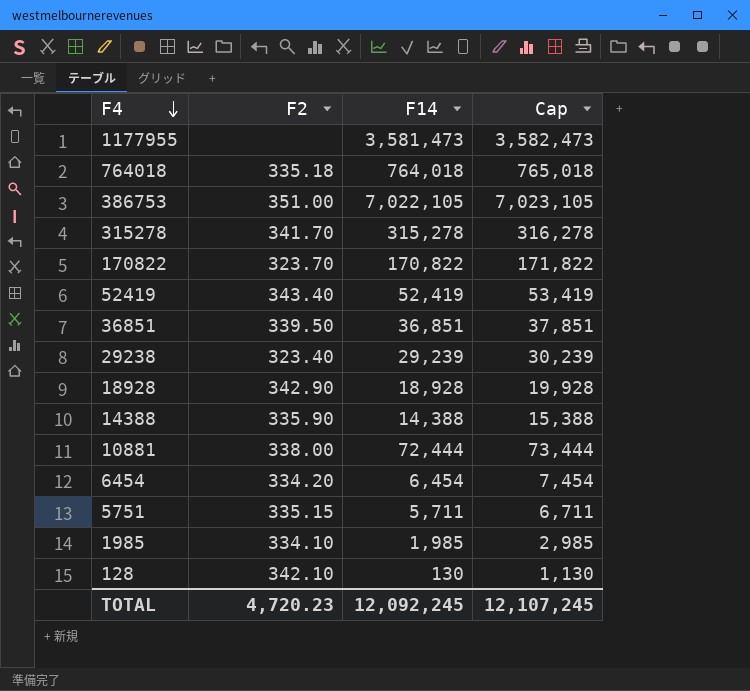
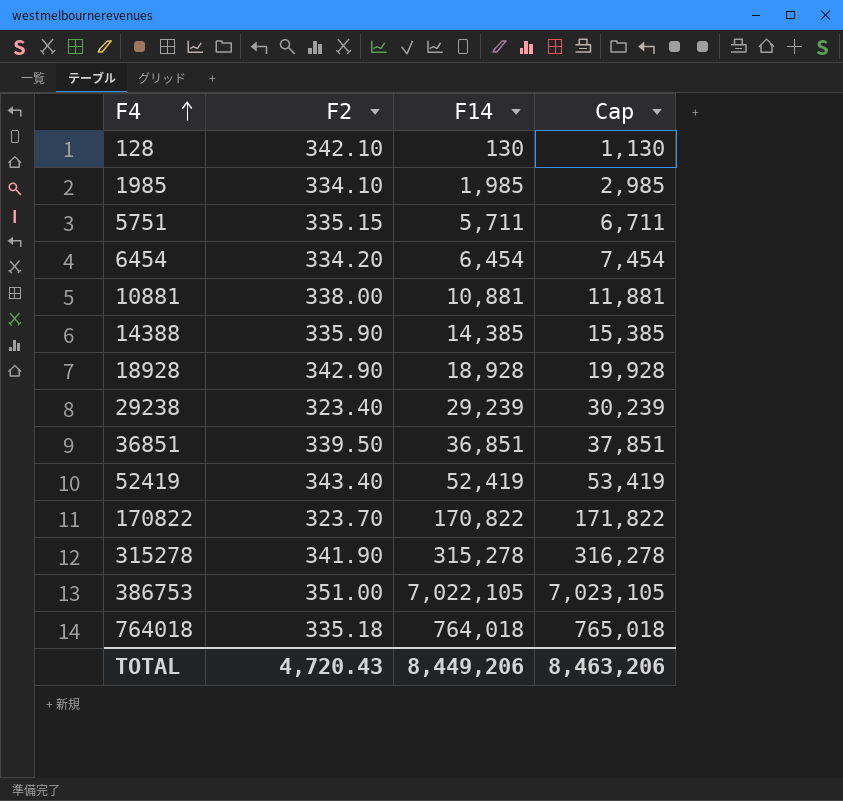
row order: F4 descending -> F4 ascending
row 1177955: none | 3,581,473 | 3,582,473 -> none
10881 | F14: 72,444 -> 10,881
10881 | Cap: 73,444 -> 11,881
14388 | F14: 14,388 -> 14,385
14388 | Cap: 15,388 -> 15,385
315278 | F2: 341.70 -> 341.90
TOTAL | F2: 4,720.23 -> 4,720.43
TOTAL | F14: 12,092,245 -> 8,449,206
TOTAL | Cap: 12,107,245 -> 8,463,206

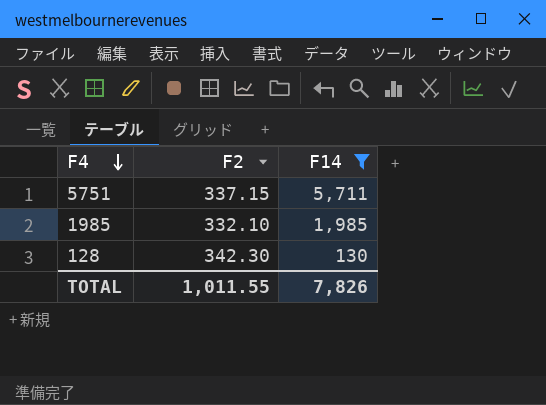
filter: none -> F14 <= 5,711
row order: F4 ascending -> F4 descending
column Cap | formula: [F14] + 1000 -> none
5751 | F2: 335.15 -> 337.15
1985 | F2: 334.10 -> 332.10
128 | F2: 342.10 -> 342.30
TOTAL | F2: 4,720.43 -> 1,011.55
TOTAL | F14: 8,449,206 -> 7,826

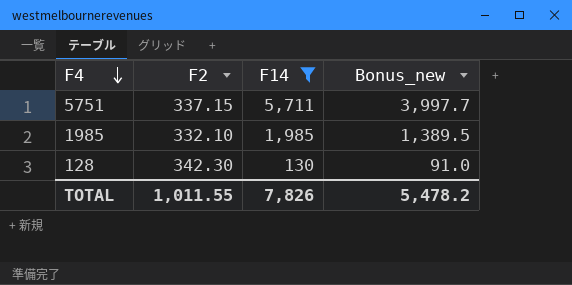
column Bonus_new | formula: none -> [F14] * 0.7

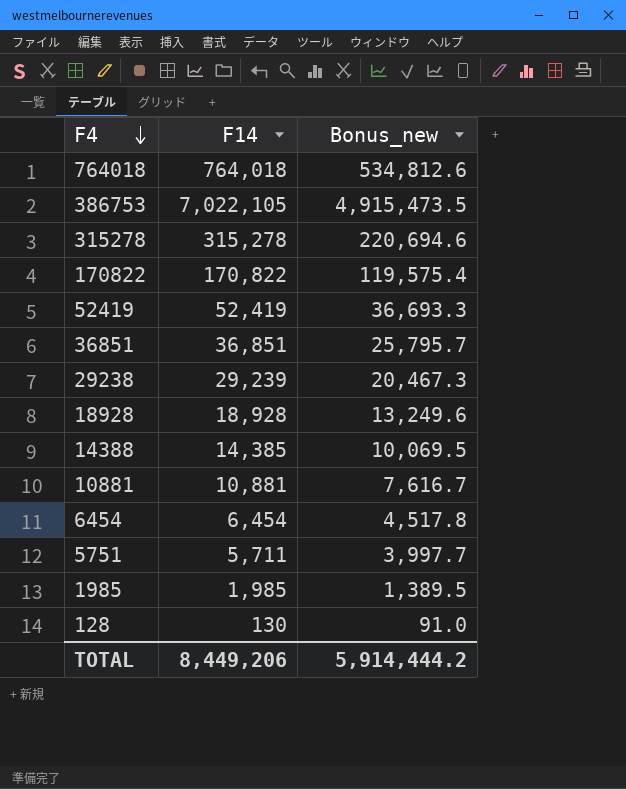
filter: F14 <= 5,711 -> none
column F2 | position: 2 -> none
TOTAL | F14: 7,826 -> 8,449,206
TOTAL | Bonus_new: 5,478.2 -> 5,914,444.2

